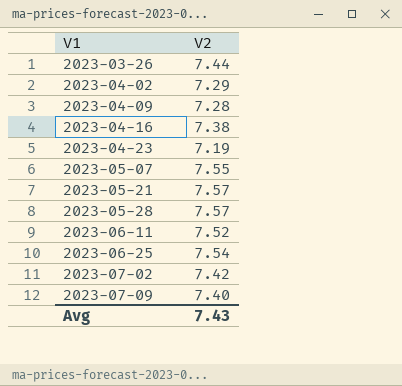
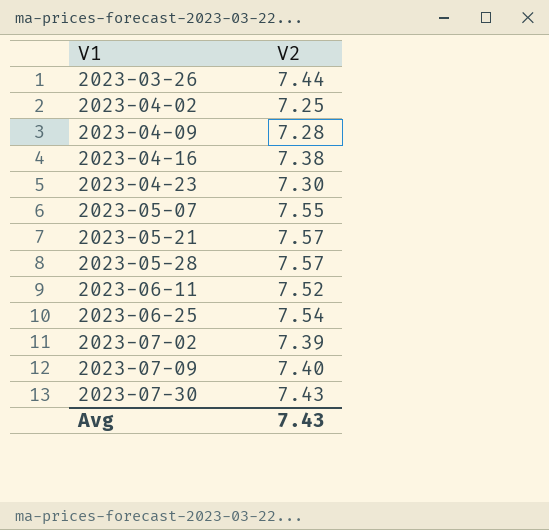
2023-04-02 | V2: 7.29 -> 7.25
2023-04-23 | V2: 7.19 -> 7.30
2023-07-02 | V2: 7.42 -> 7.39
row 2023-07-30: none -> 7.43

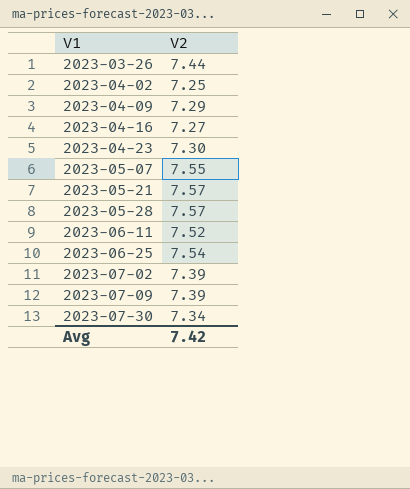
2023-04-09 | V2: 7.28 -> 7.29
2023-04-16 | V2: 7.38 -> 7.27
2023-07-09 | V2: 7.40 -> 7.39
2023-07-30 | V2: 7.43 -> 7.34
Avg | V2: 7.43 -> 7.42

